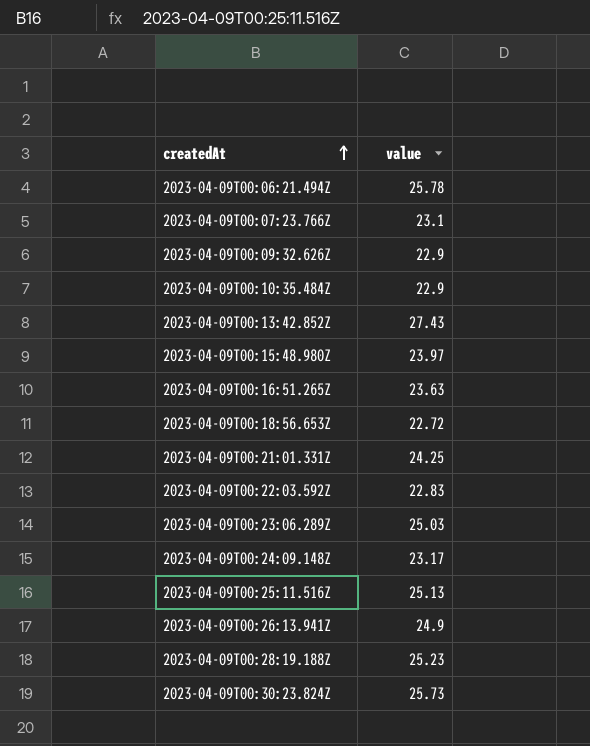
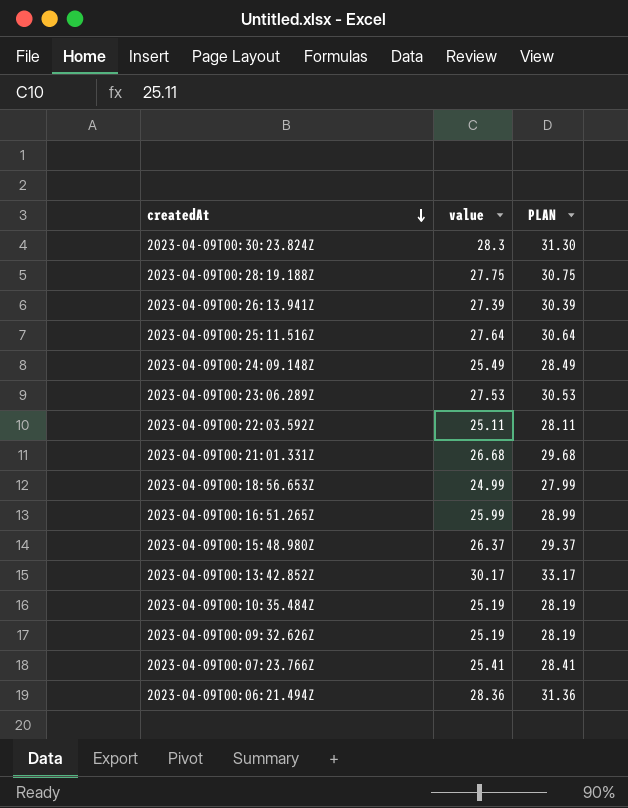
row order: createdAt ascending -> createdAt descending
column PLAN | formula: none -> [value] + 3
2023-04-09T00:30:23.824Z | value: 25.73 -> 28.3
2023-04-09T00:28:19.188Z | value: 25.23 -> 27.75
2023-04-09T00:26:13.941Z | value: 24.9 -> 27.39
2023-04-09T00:25:11.516Z | value: 25.13 -> 27.64
2023-04-09T00:24:09.148Z | value: 23.17 -> 25.49
2023-04-09T00:23:06.289Z | value: 25.03 -> 27.53
2023-04-09T00:22:03.592Z | value: 22.83 -> 25.11
2023-04-09T00:21:01.331Z | value: 24.25 -> 26.68
2023-04-09T00:18:56.653Z | value: 22.72 -> 24.99
2023-04-09T00:16:51.265Z | value: 23.63 -> 25.99
2023-04-09T00:15:48.980Z | value: 23.97 -> 26.37
2023-04-09T00:13:42.852Z | value: 27.43 -> 30.17
2023-04-09T00:10:35.484Z | value: 22.9 -> 25.19
2023-04-09T00:09:32.626Z | value: 22.9 -> 25.19
2023-04-09T00:07:23.766Z | value: 23.1 -> 25.41
2023-04-09T00:06:21.494Z | value: 25.78 -> 28.36

